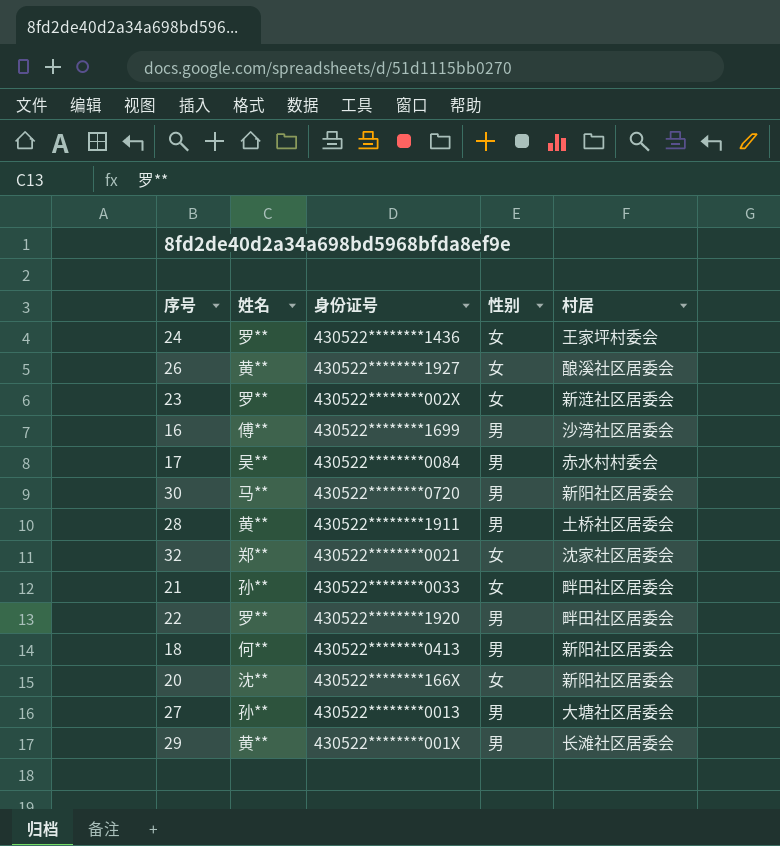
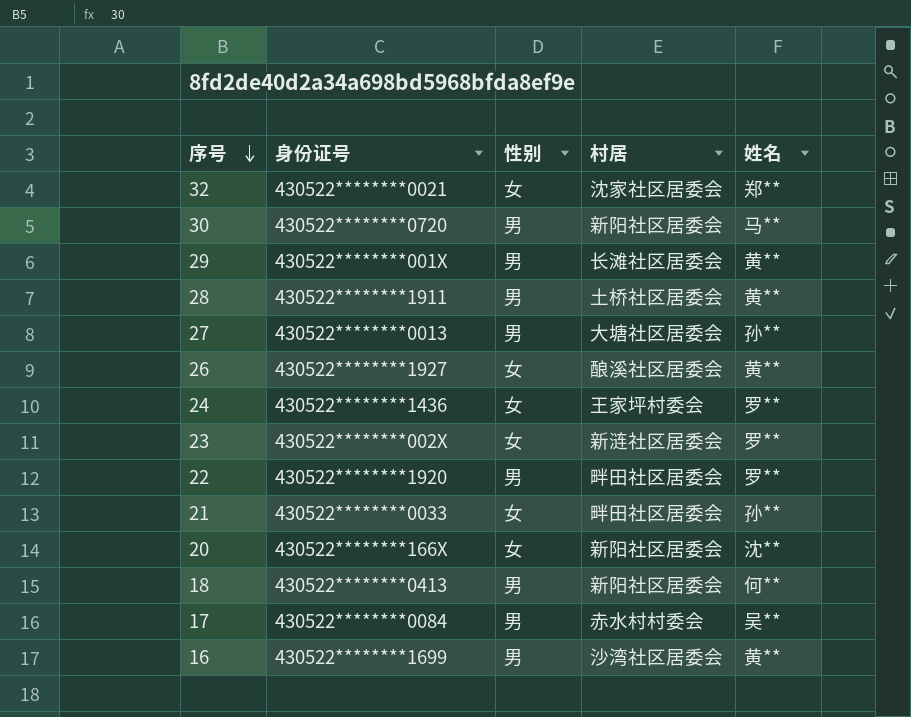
row order: none -> 序号 descending
column 姓名 | position: 2 -> 5
16 | 姓名: 傅** -> 黄**

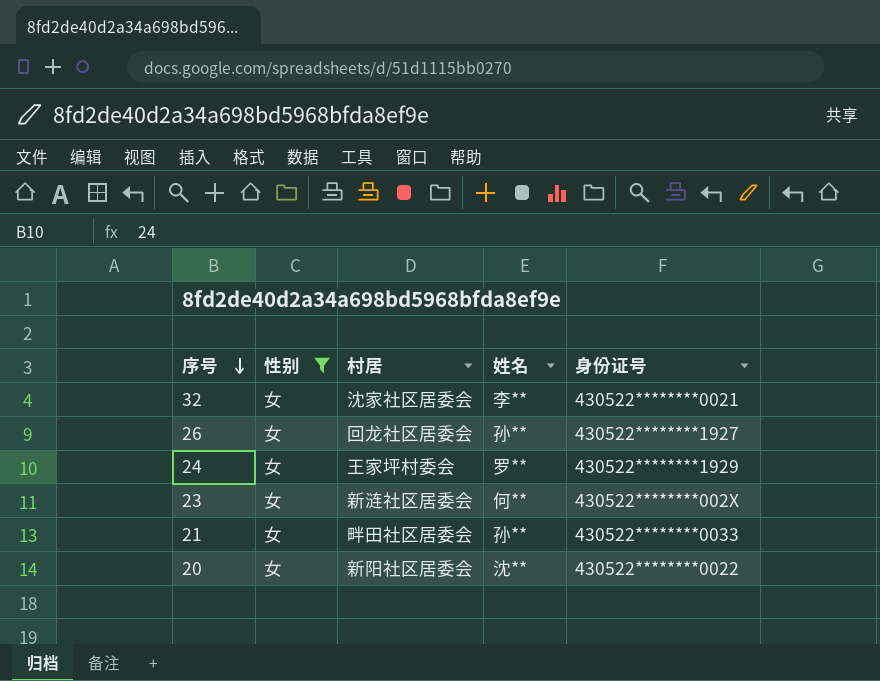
filter: none -> 性别 = 女
column 身份证号 | position: 2 -> 5
32 | 姓名: 郑** -> 李**
26 | 村居: 酿溪社区居委会 -> 回龙社区居委会
26 | 姓名: 黄** -> 孙**
24 | 身份证号: 430522********1436 -> 430522********1929
23 | 姓名: 罗** -> 何**
20 | 身份证号: 430522********166X -> 430522********0022

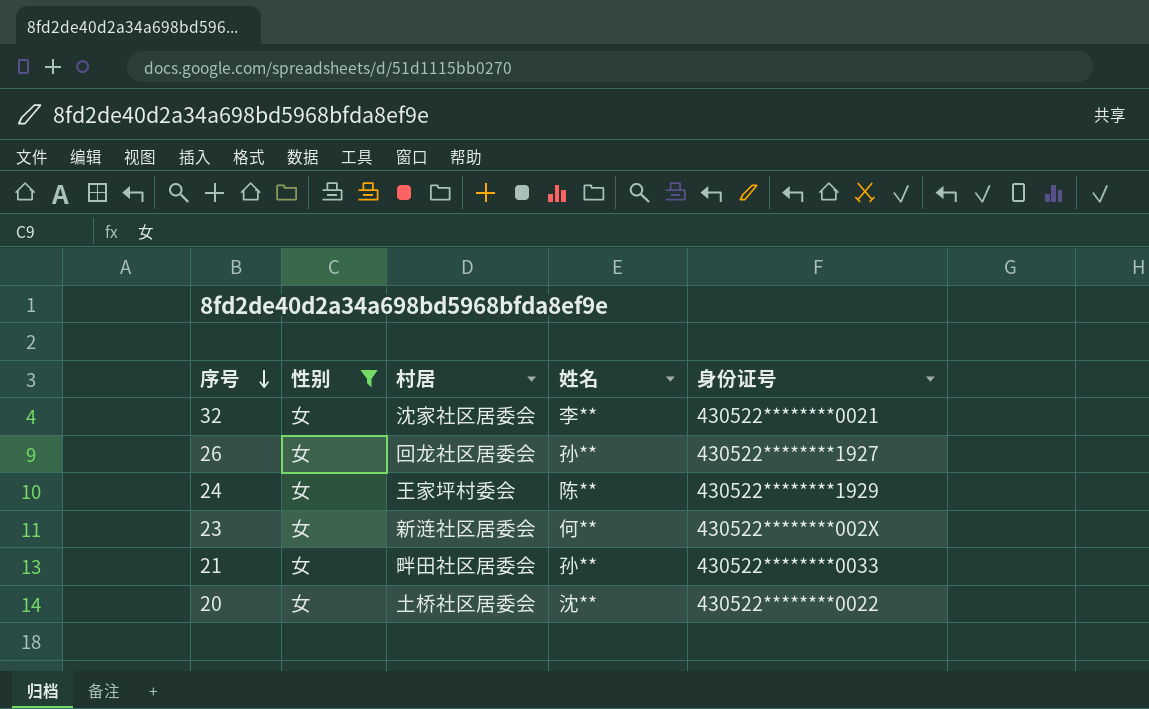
24 | 姓名: 罗** -> 陈**
20 | 村居: 新阳社区居委会 -> 土桥社区居委会

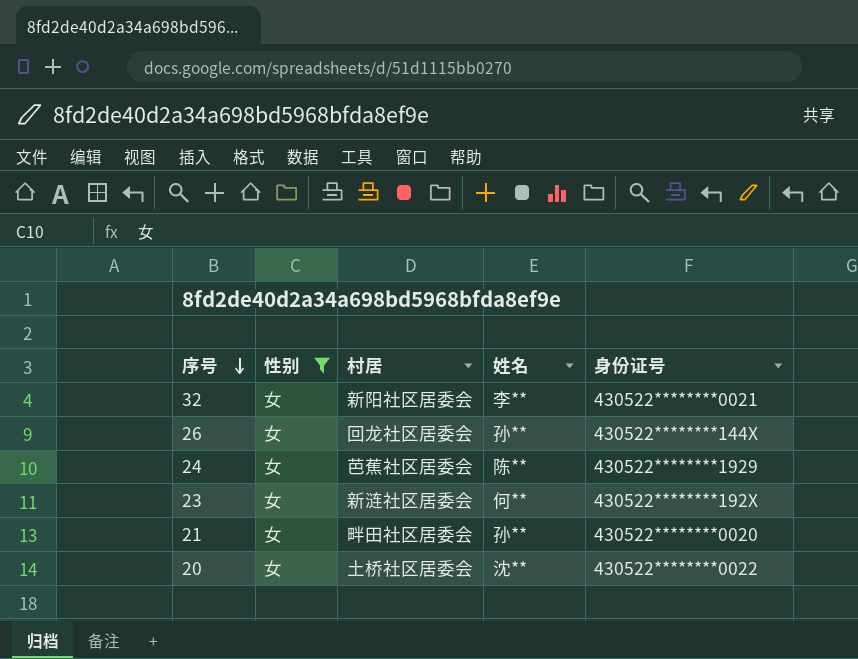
32 | 村居: 沈家社区居委会 -> 新阳社区居委会
26 | 身份证号: 430522********1927 -> 430522********144X
24 | 村居: 王家坪村委会 -> 芭蕉社区居委会
23 | 身份证号: 430522********002X -> 430522********192X
21 | 身份证号: 430522********0033 -> 430522********0020

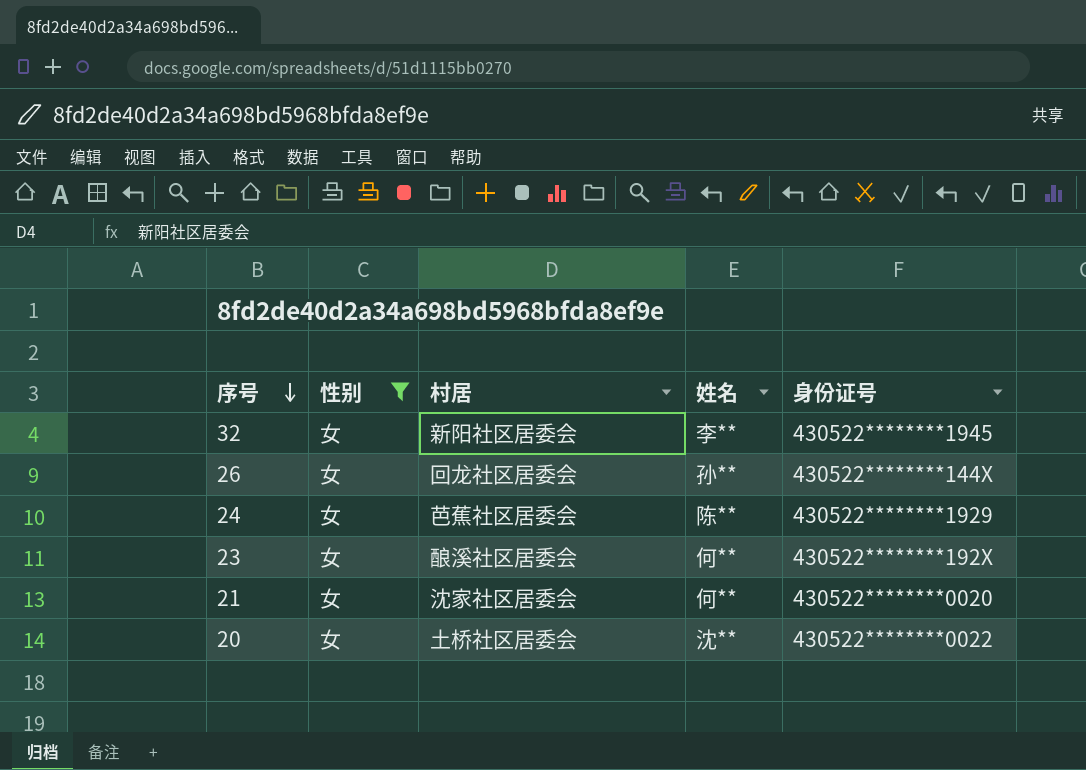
32 | 身份证号: 430522********0021 -> 430522********1945
23 | 村居: 新涟社区居委会 -> 酿溪社区居委会
21 | 村居: 畔田社区居委会 -> 沈家社区居委会
21 | 姓名: 孙** -> 何**

